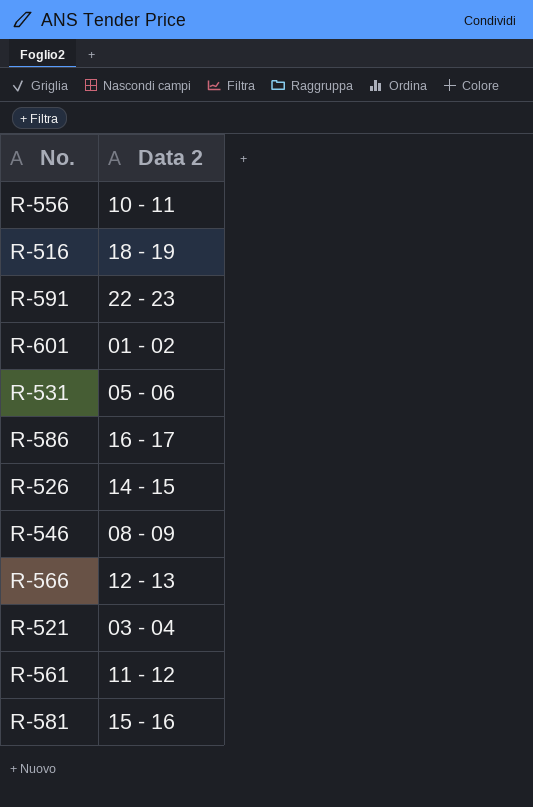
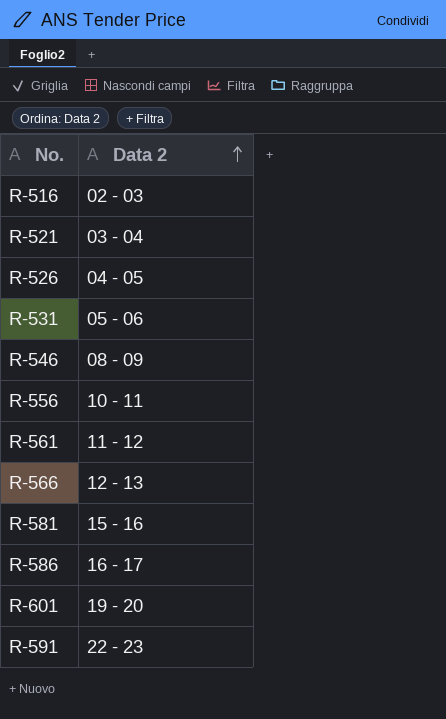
row order: none -> Data 2 ascending
R-516 | Data 2: 18 - 19 -> 02 - 03
R-526 | Data 2: 14 - 15 -> 04 - 05
R-601 | Data 2: 01 - 02 -> 19 - 20

